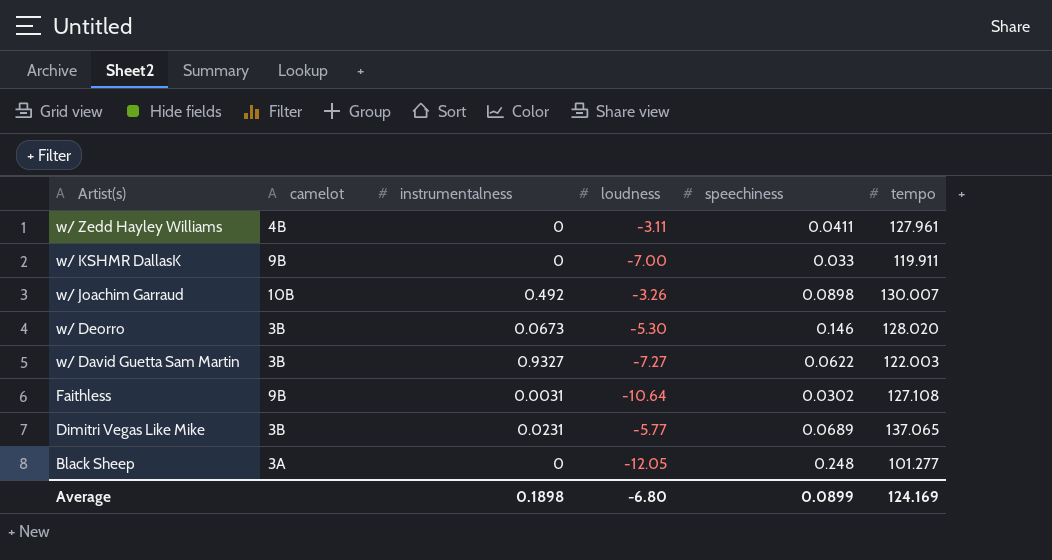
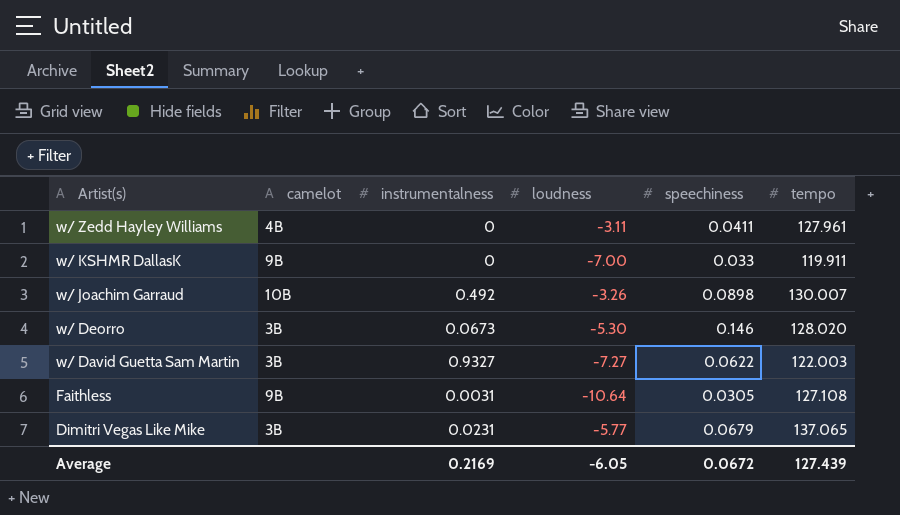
row Black Sheep: 3A | 0 | -12.05 | 0.248 | 101.277 -> none
Faithless | speechiness: 0.0302 -> 0.0305
Dimitri Vegas Like Mike | speechiness: 0.0689 -> 0.0679
Average | instrumentalness: 0.1898 -> 0.2169
Average | loudness: -6.80 -> -6.05
Average | speechiness: 0.0899 -> 0.0672
Average | tempo: 124.169 -> 127.439

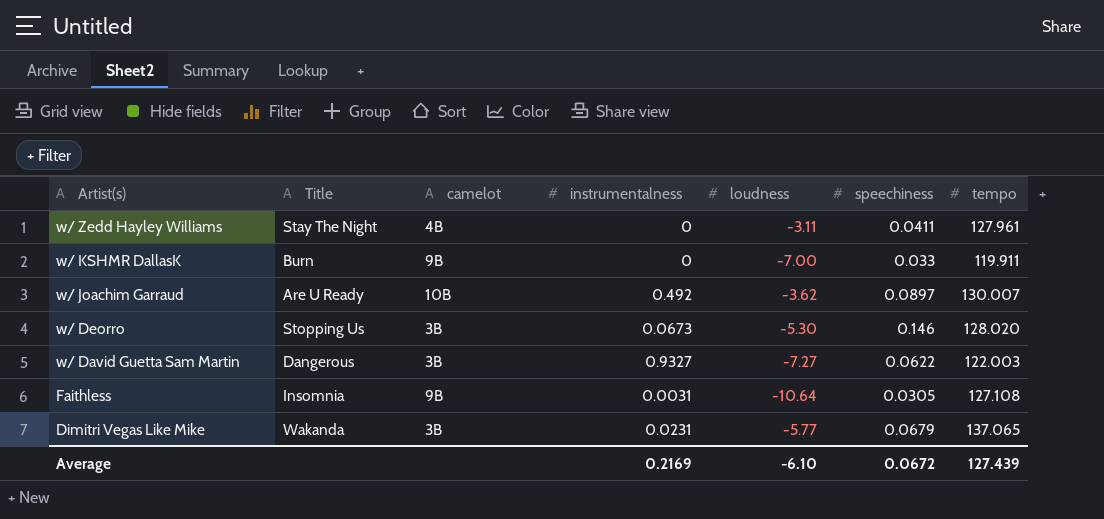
column Title | position: none -> 2
w/ Joachim Garraud | loudness: -3.26 -> -3.62
w/ Joachim Garraud | speechiness: 0.0898 -> 0.0897
Average | loudness: -6.05 -> -6.10

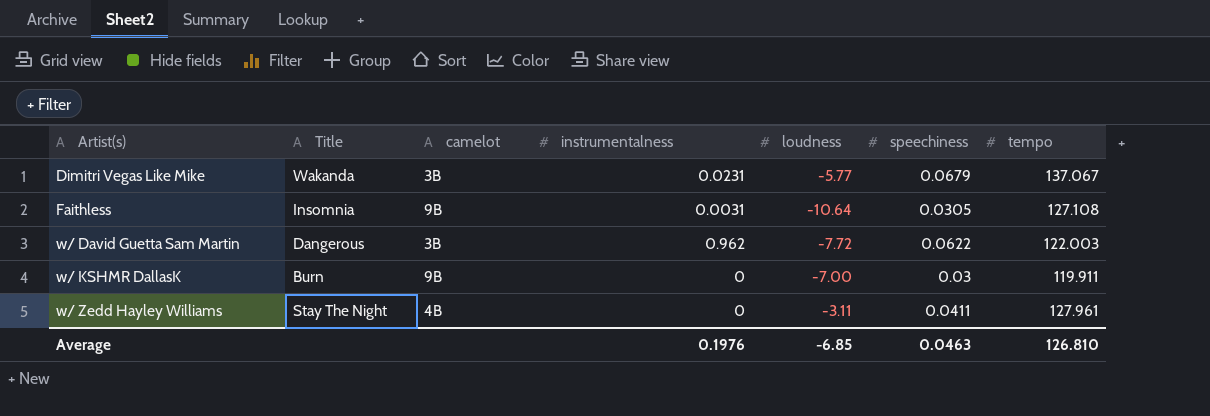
row order: Artist(s) descending -> Artist(s) ascending
row w/ Joachim Garraud: Are U Ready | 10B | 0.492 | -3.62 | 0.0897 | 130.007 -> none
row w/ Deorro: Stopping Us | 3B | 0.0673 | -5.30 | 0.146 | 128.020 -> none
Dimitri Vegas Like Mike | tempo: 137.065 -> 137.067
w/ David Guetta Sam Martin | instrumentalness: 0.9327 -> 0.962
w/ David Guetta Sam Martin | loudness: -7.27 -> -7.72
w/ KSHMR DallasK | speechiness: 0.033 -> 0.03
Average | instrumentalness: 0.2169 -> 0.1976
Average | loudness: -6.10 -> -6.85
Average | speechiness: 0.0672 -> 0.0463
Average | tempo: 127.439 -> 126.810

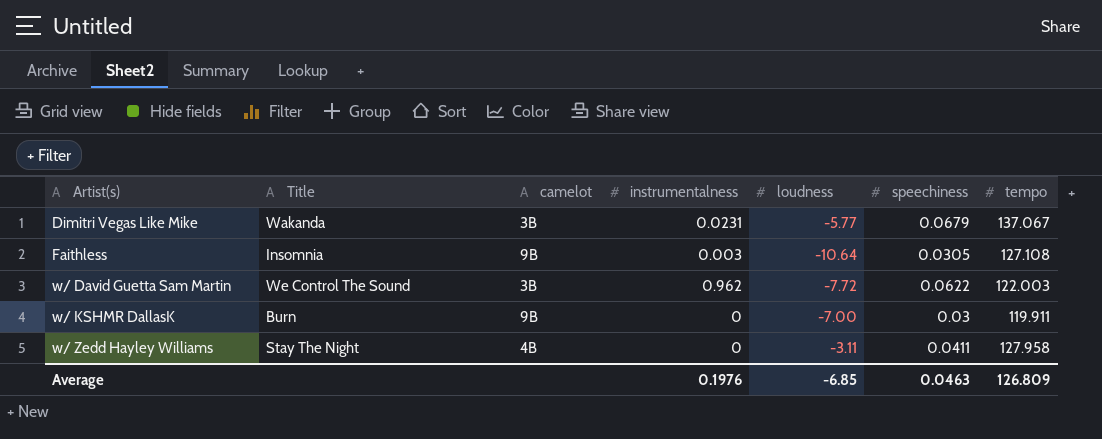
Faithless | instrumentalness: 0.0031 -> 0.003
w/ David Guetta Sam Martin | Title: Dangerous -> We Control The Sound
w/ Zedd Hayley Williams | tempo: 127.961 -> 127.958
Average | tempo: 126.810 -> 126.809

